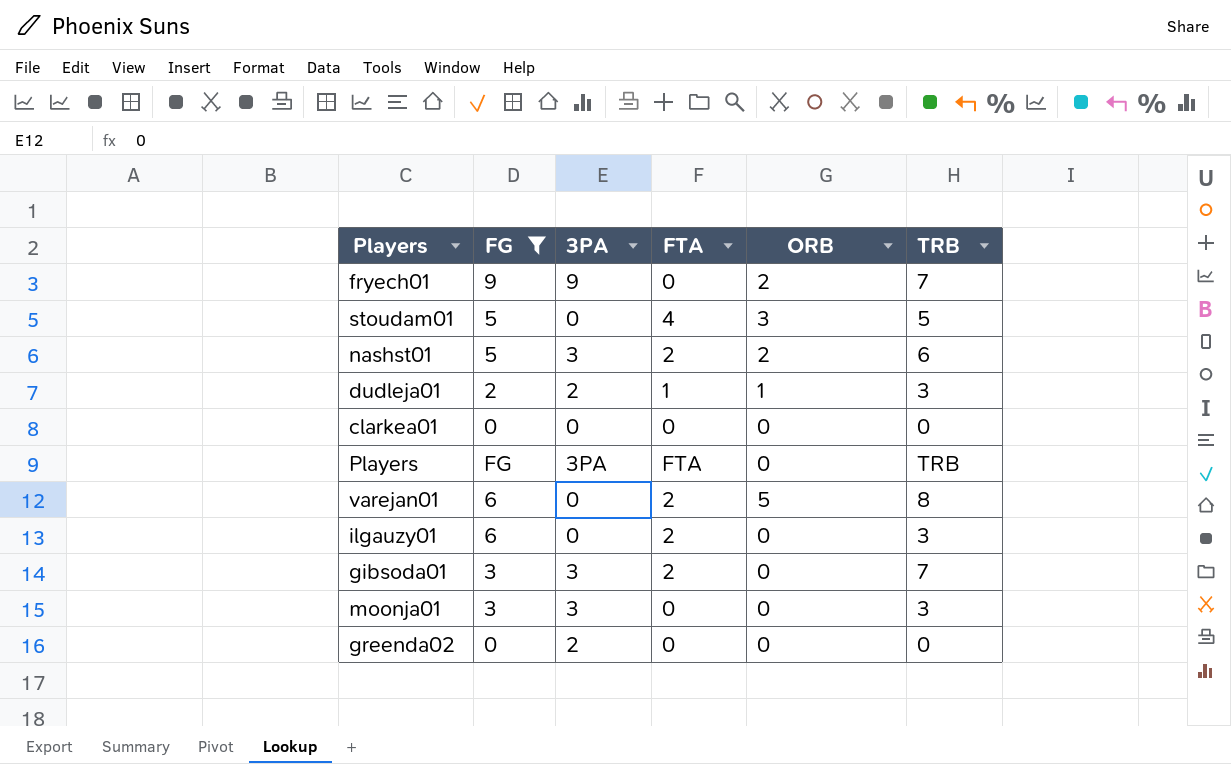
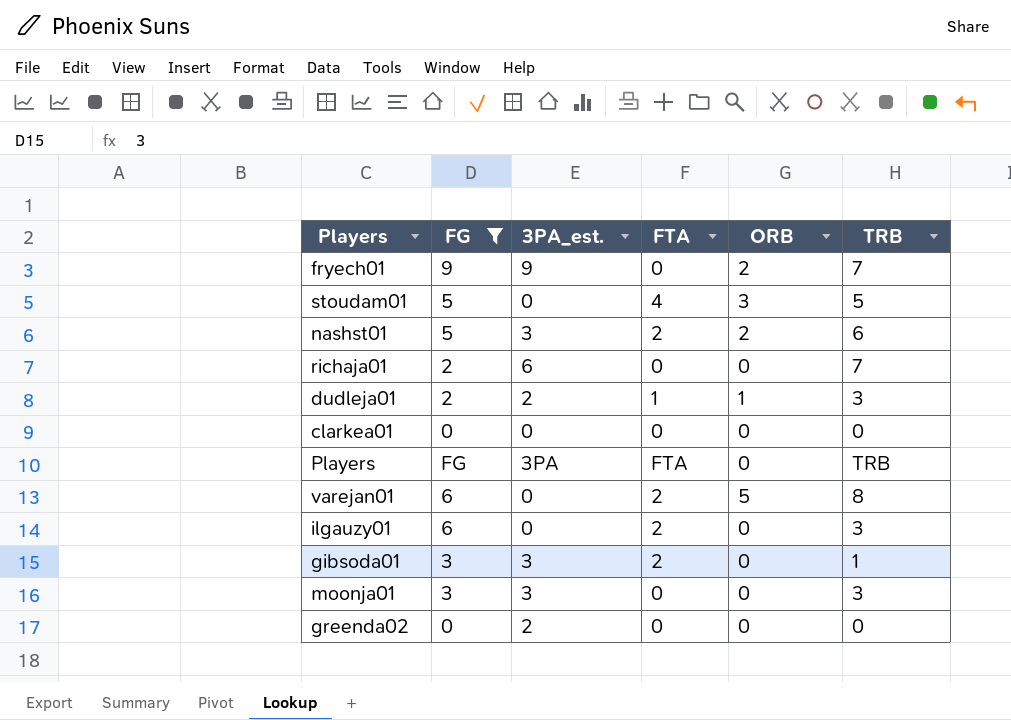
column name: 3PA -> 3PA_est.
row richaja01: none -> 2 | 6 | 0 | 0 | 7
gibsoda01 | TRB: 7 -> 1

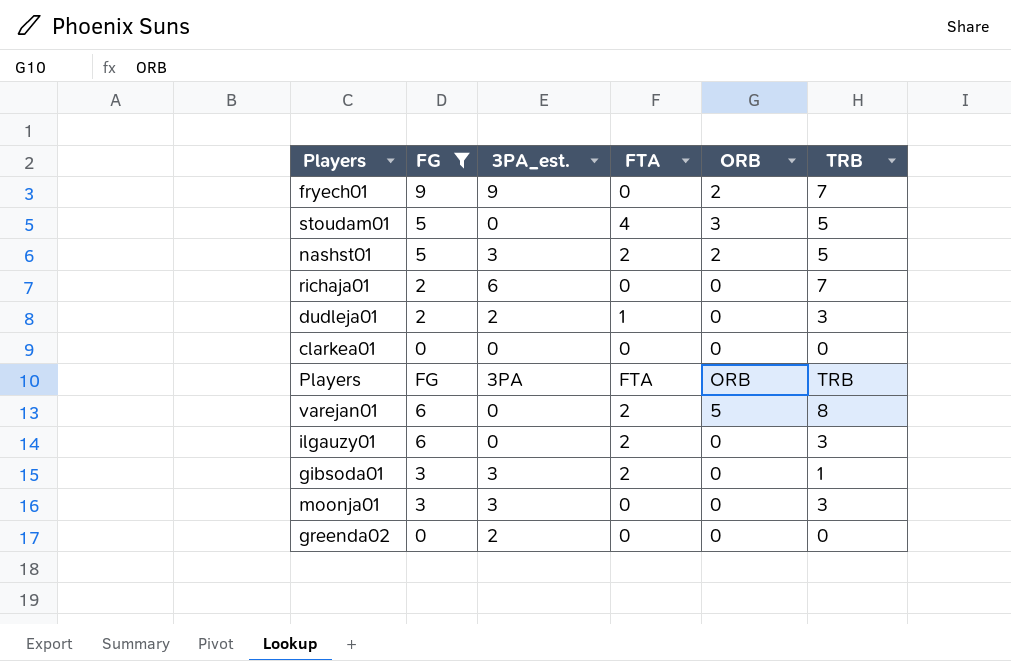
nashst01 | TRB: 6 -> 5
dudleja01 | ORB: 1 -> 0
Players | ORB: 0 -> ORB

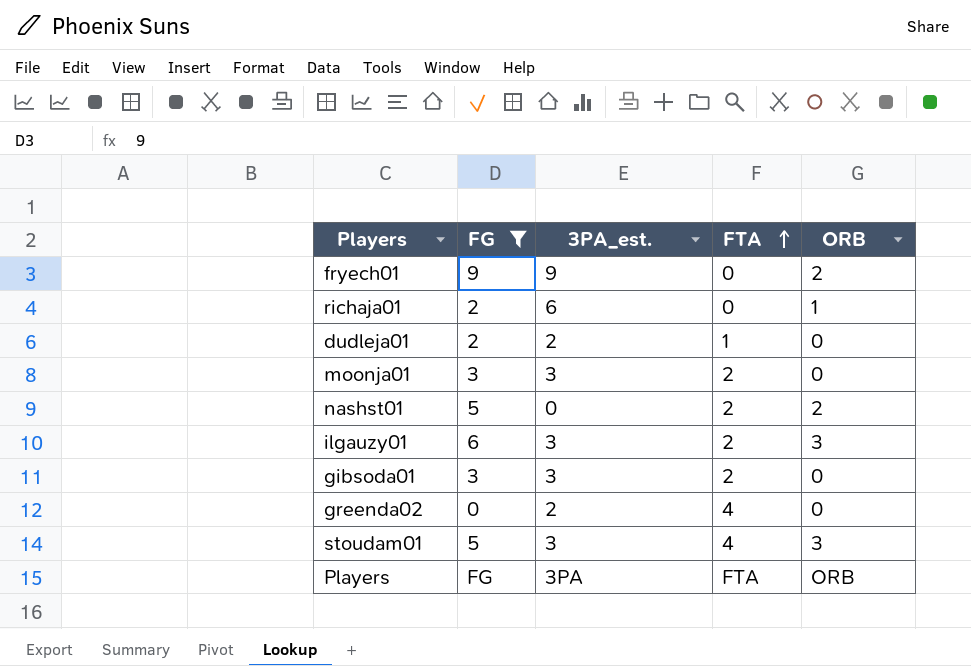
row order: none -> FTA ascending
column TRB | position: 6 -> none
row clarkea01: 0 | 0 | 0 | 0 | 0 -> none
row varejan01: 6 | 0 | 2 | 5 | 8 -> none
richaja01 | ORB: 0 -> 1
moonja01 | FTA: 0 -> 2
nashst01 | 3PA_est.: 3 -> 0
ilgauzy01 | 3PA_est.: 0 -> 3
ilgauzy01 | ORB: 0 -> 3
greenda02 | FTA: 0 -> 4
stoudam01 | 3PA_est.: 0 -> 3

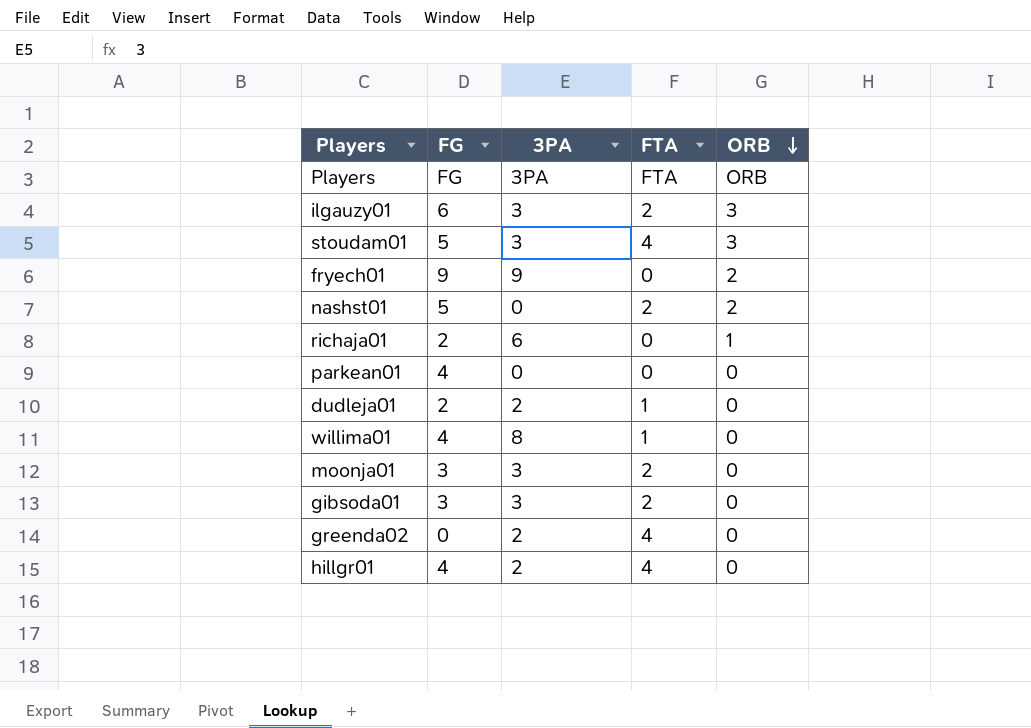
filter: FG != 4 -> none
row order: FTA ascending -> ORB descending
column name: 3PA_est. -> 3PA

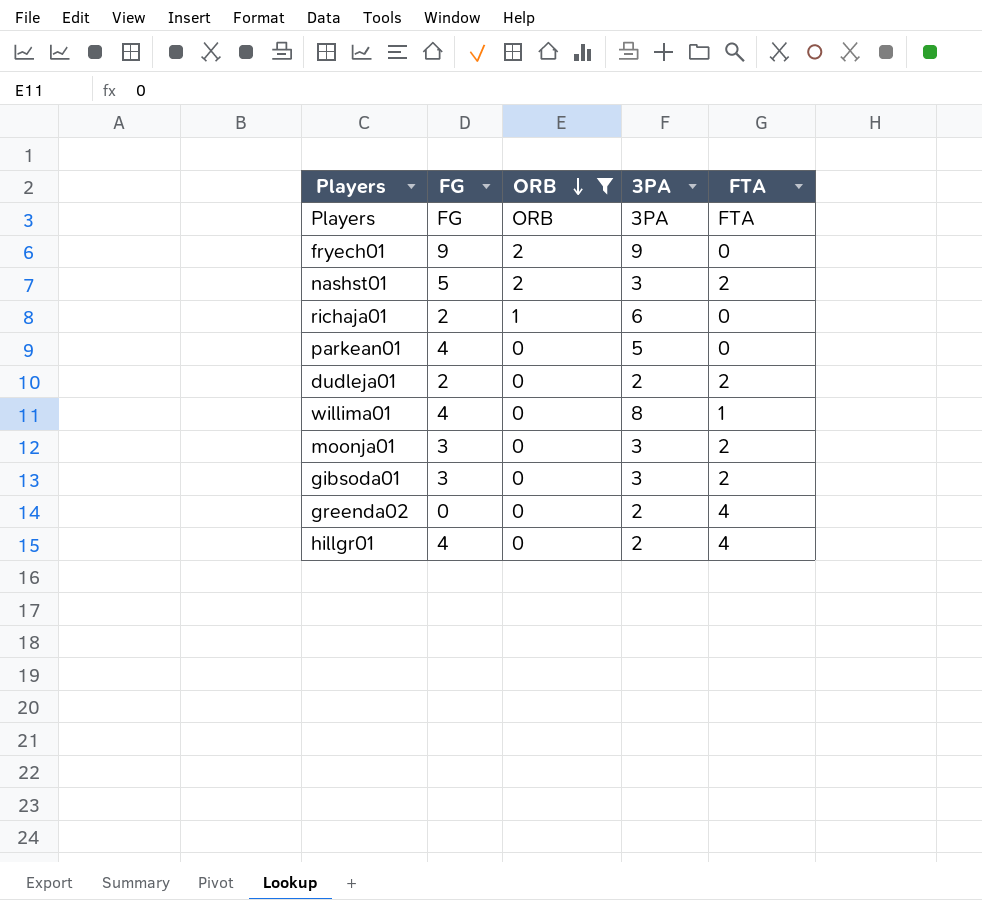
filter: none -> ORB != 3
column ORB | position: 5 -> 3
nashst01 | 3PA: 0 -> 3
parkean01 | 3PA: 0 -> 5
dudleja01 | FTA: 1 -> 2

